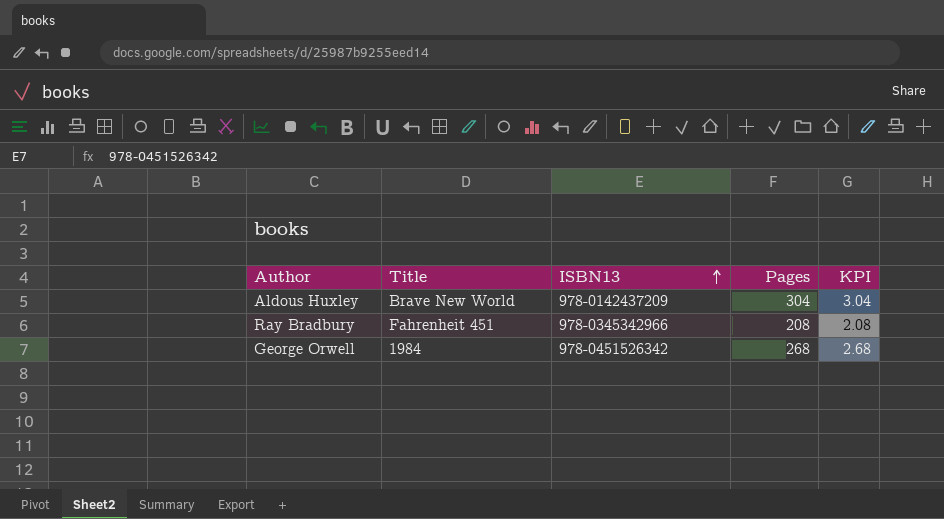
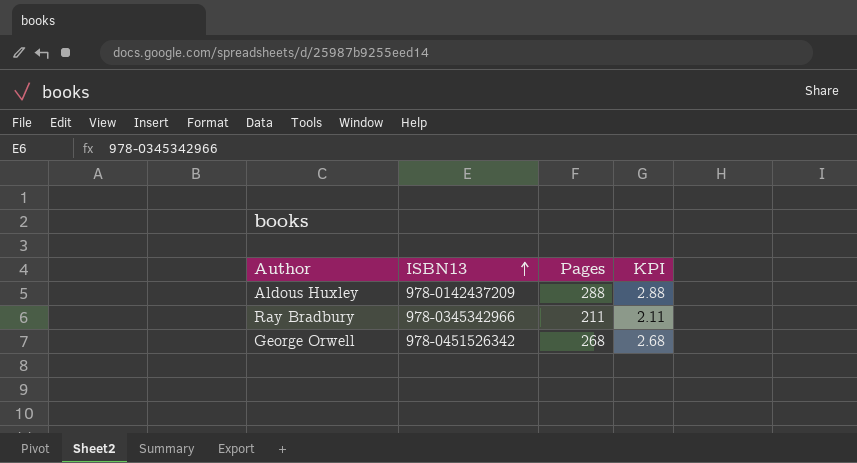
column Title | position: 2 -> none
Aldous Huxley | Pages: 304 -> 288
Aldous Huxley | KPI: 3.04 -> 2.88
Ray Bradbury | Pages: 208 -> 211
Ray Bradbury | KPI: 2.08 -> 2.11

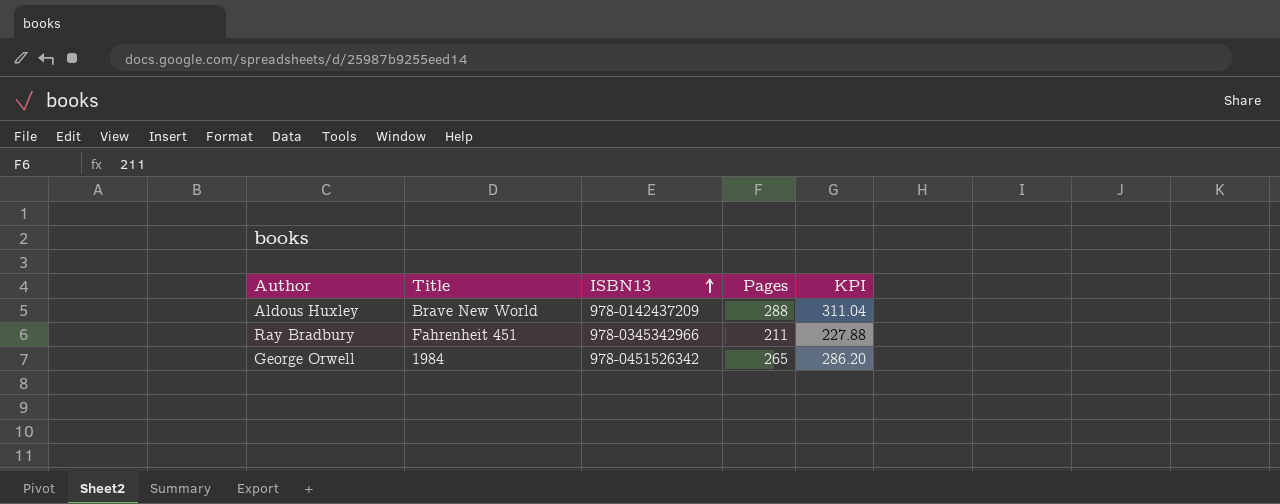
column Title | position: none -> 2
column KPI | formula: [Pages] * 0.01 -> [Pages] * 1.08
George Orwell | Pages: 268 -> 265

